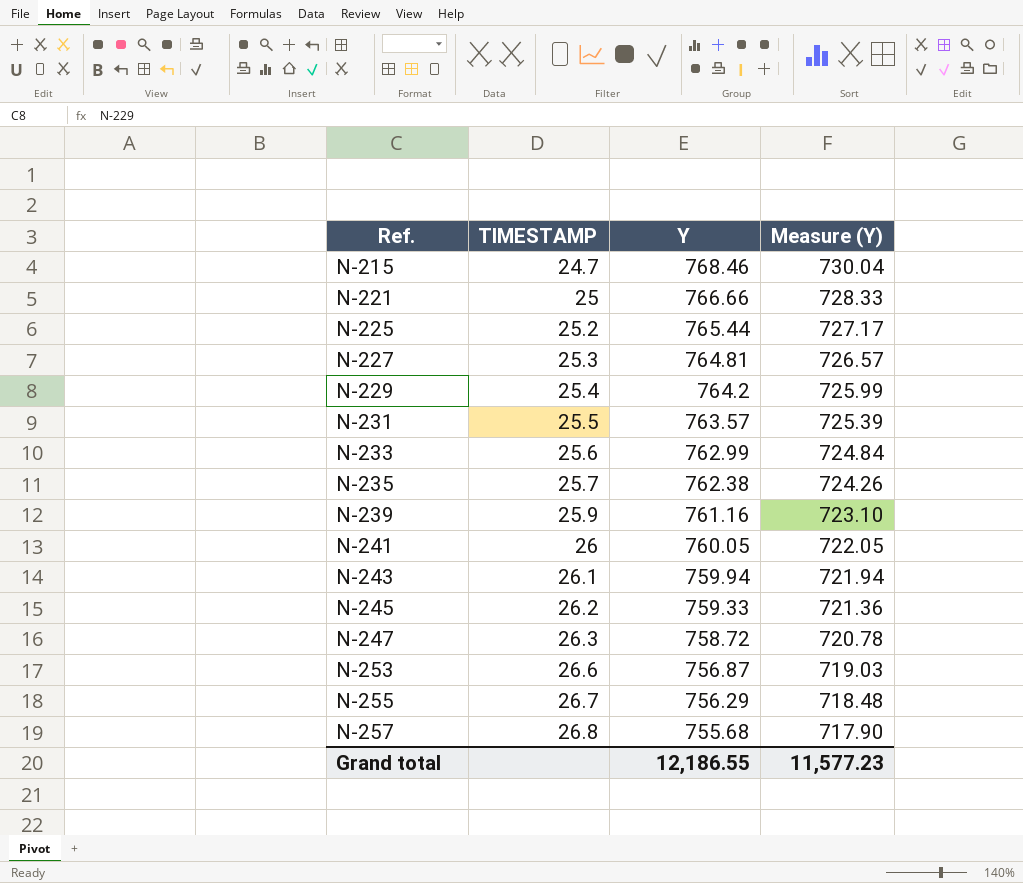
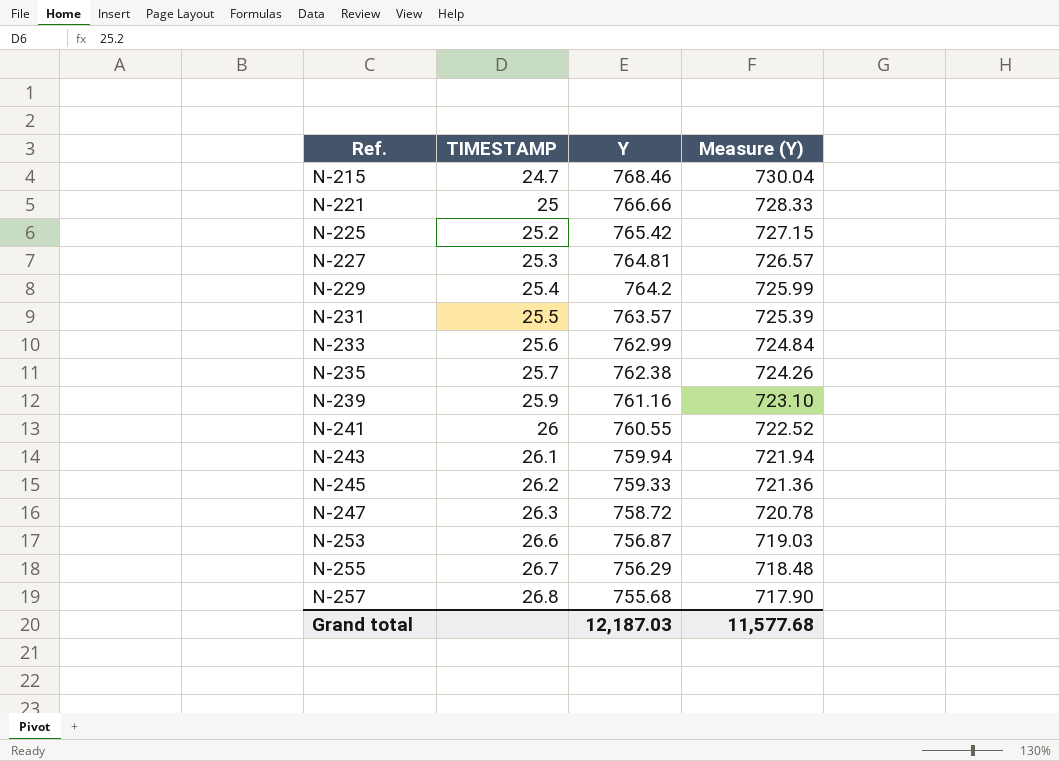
N-225 | Y: 765.44 -> 765.42
N-225 | Measure (Y): 727.17 -> 727.15
N-241 | Y: 760.05 -> 760.55
N-241 | Measure (Y): 722.05 -> 722.52
Grand total | Y: 12,186.55 -> 12,187.03
Grand total | Measure (Y): 11,577.23 -> 11,577.68

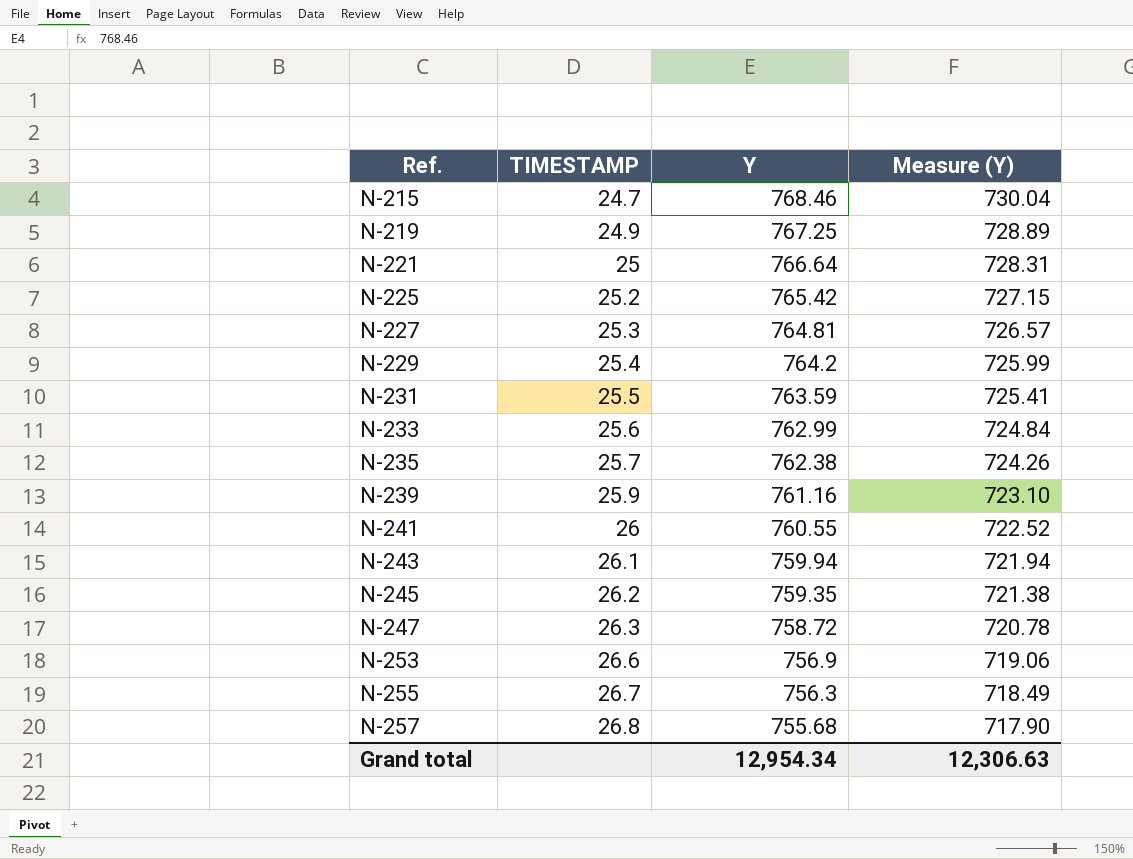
row N-219: none -> 24.9 | 767.25 | 728.89
N-221 | Y: 766.66 -> 766.64
N-221 | Measure (Y): 728.33 -> 728.31
N-231 | Y: 763.57 -> 763.59
N-231 | Measure (Y): 725.39 -> 725.41
N-245 | Y: 759.33 -> 759.35
N-245 | Measure (Y): 721.36 -> 721.38
N-253 | Y: 756.87 -> 756.9
N-253 | Measure (Y): 719.03 -> 719.06
N-255 | Y: 756.29 -> 756.3
N-255 | Measure (Y): 718.48 -> 718.49
Grand total | Y: 12,187.03 -> 12,954.34
Grand total | Measure (Y): 11,577.68 -> 12,306.63

